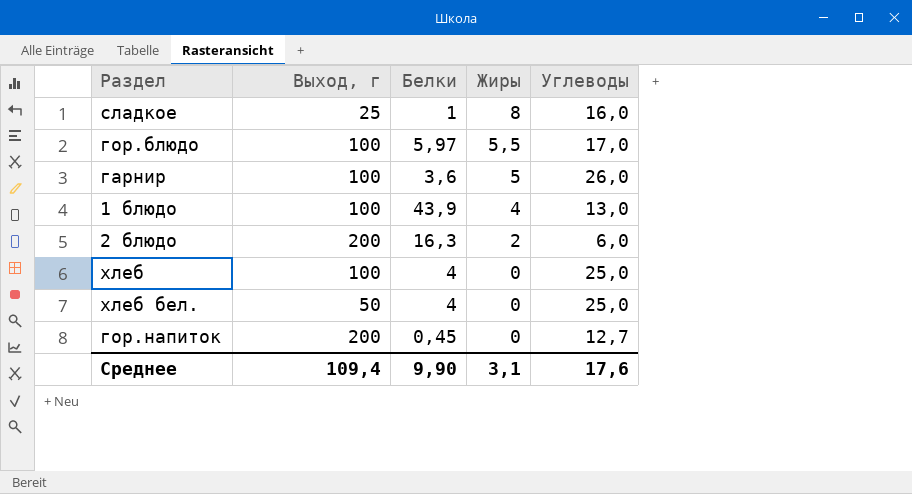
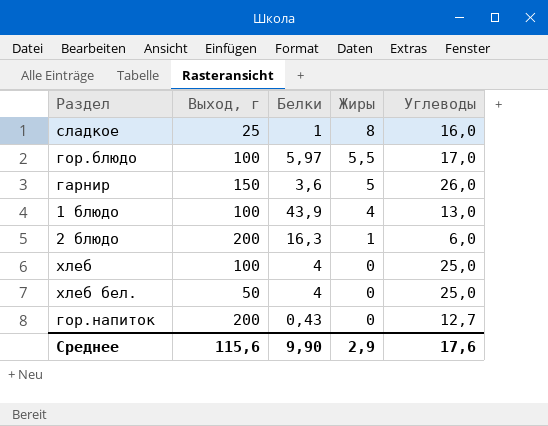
гарнир | Выход, г: 100 -> 150
2 блюдо | Жиры: 2 -> 1
гор.напиток | Белки: 0,45 -> 0,43
Среднее | Выход, г: 109,4 -> 115,6
Среднее | Жиры: 3,1 -> 2,9

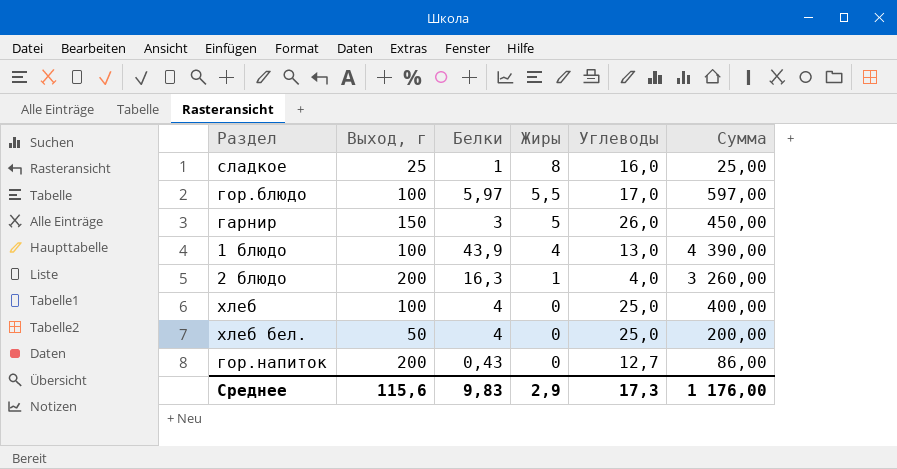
column Сумма | formula: none -> [Выход, г] * [Белки]
гарнир | Белки: 3,6 -> 3
2 блюдо | Углеводы: 6,0 -> 4,0
Среднее | Белки: 9,90 -> 9,83
Среднее | Углеводы: 17,6 -> 17,3

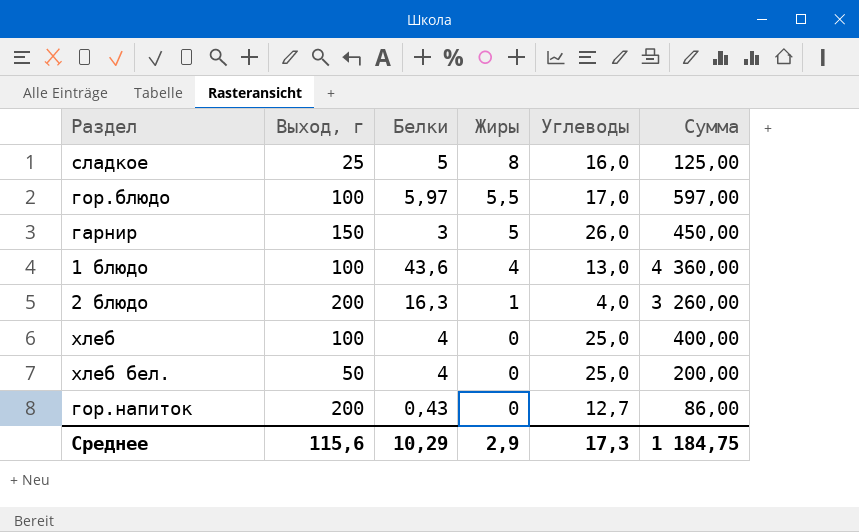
сладкое | Белки: 1 -> 5
сладкое | Сумма: 25,00 -> 125,00
1 блюдо | Белки: 43,9 -> 43,6
1 блюдо | Сумма: 4 390,00 -> 4 360,00
Среднее | Белки: 9,83 -> 10,29
Среднее | Сумма: 1 176,00 -> 1 184,75

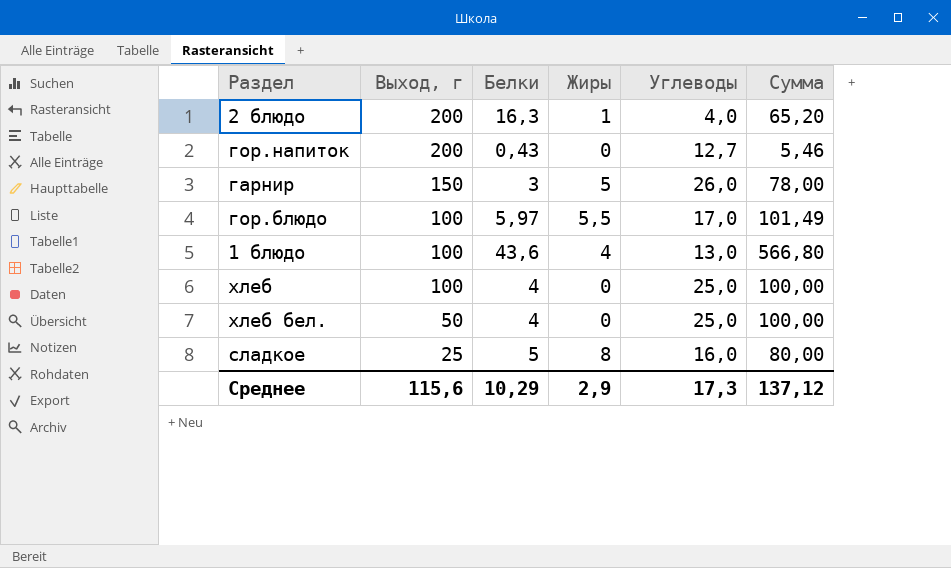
row order: Жиры descending -> Выход, г descending
column Сумма | formula: [Выход, г] * [Белки] -> [Белки] * [Углеводы]
Среднее | Сумма: 1 184,75 -> 137,12

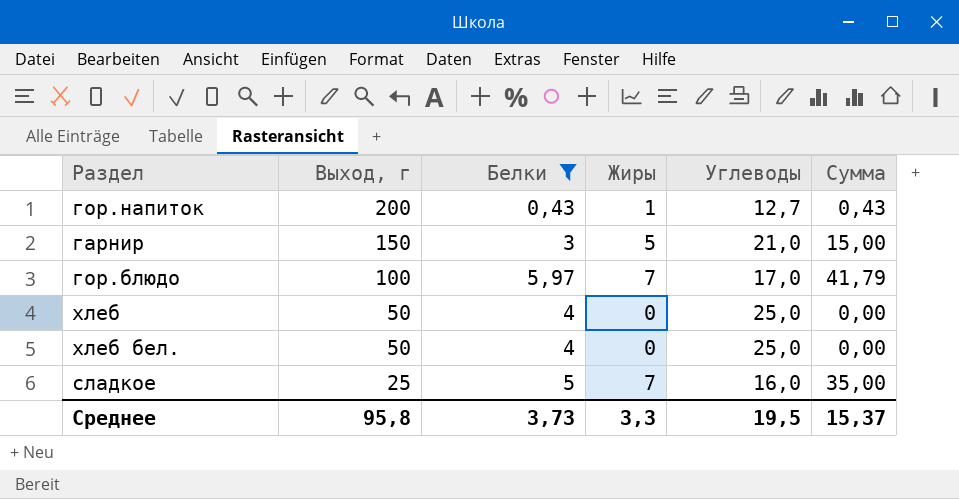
filter: none -> Белки <= 5,97
column Сумма | formula: [Белки] * [Углеводы] -> [Белки] * [Жиры]
гор.напиток | Жиры: 0 -> 1
гарнир | Углеводы: 26,0 -> 21,0
гор.блюдо | Жиры: 5,5 -> 7
хлеб | Выход, г: 100 -> 50
сладкое | Жиры: 8 -> 7
Среднее | Выход, г: 115,6 -> 95,8
Среднее | Белки: 10,29 -> 3,73
Среднее | Жиры: 2,9 -> 3,3
Среднее | Углеводы: 17,3 -> 19,5
Среднее | Сумма: 137,12 -> 15,37

